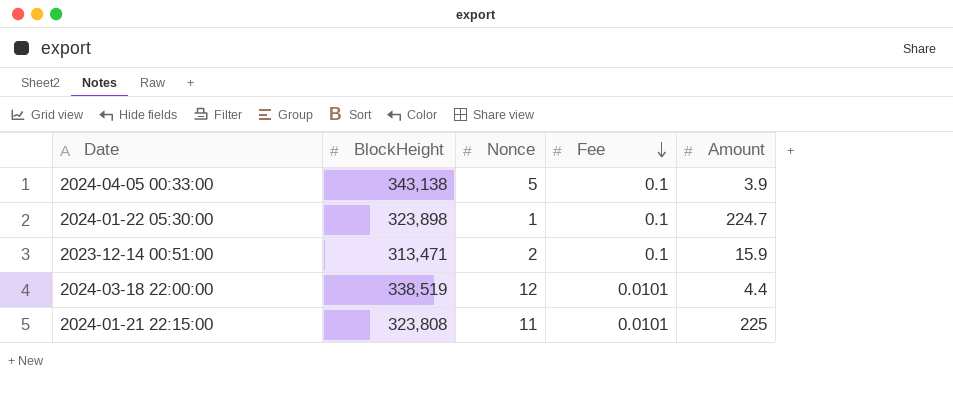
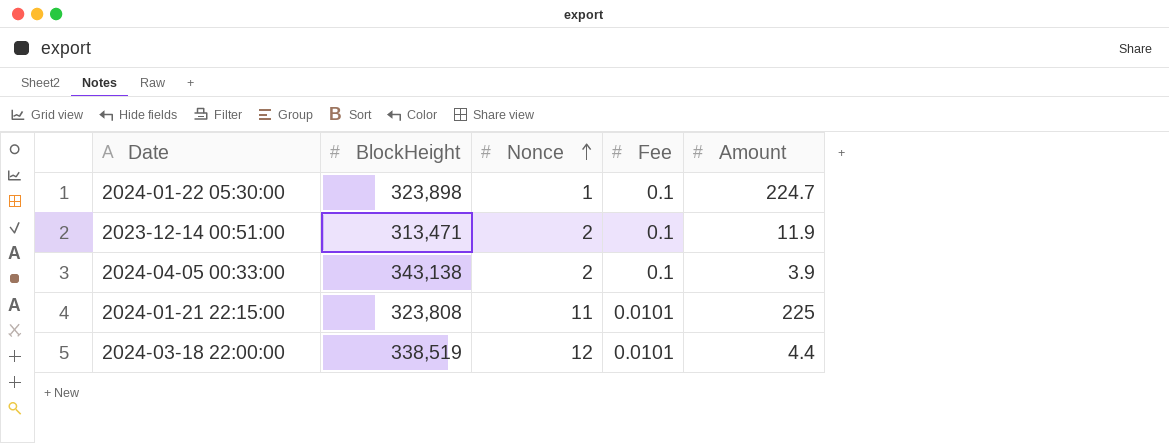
row order: Fee descending -> Nonce ascending
2023-12-14 00:51:00 | Amount: 15.9 -> 11.9
2024-04-05 00:33:00 | Nonce: 5 -> 2

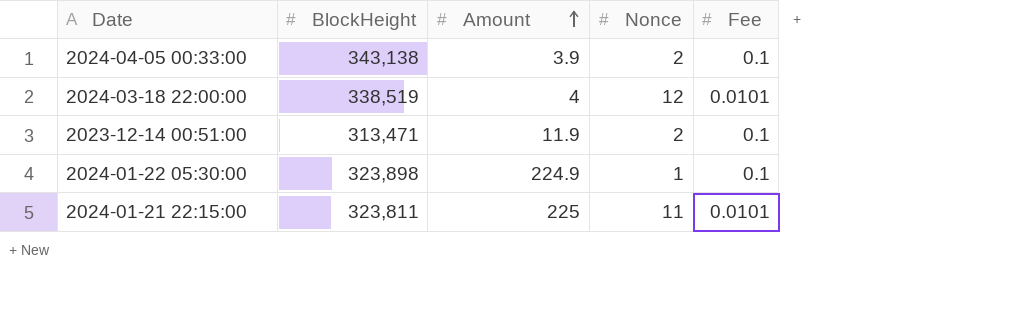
row order: Nonce ascending -> Amount ascending
column Amount | position: 5 -> 3
2024-03-18 22:00:00 | Amount: 4.4 -> 4
2024-01-22 05:30:00 | Amount: 224.7 -> 224.9
2024-01-21 22:15:00 | BlockHeight: 323,808 -> 323,811

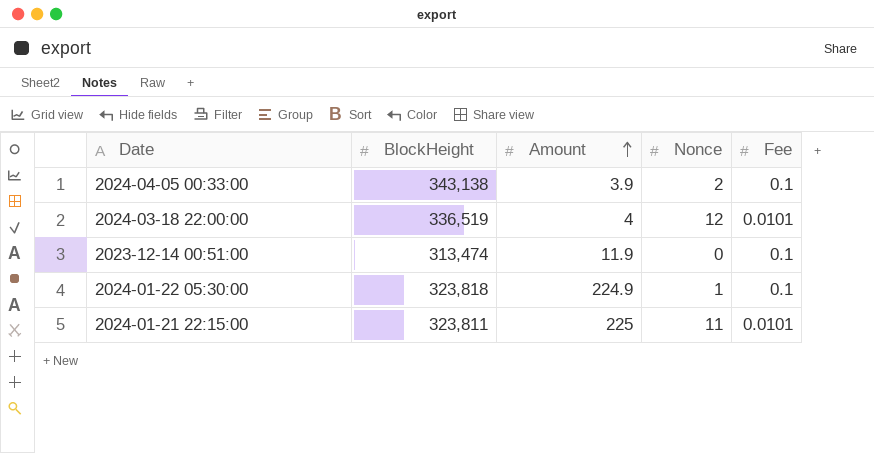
2024-03-18 22:00:00 | BlockHeight: 338,519 -> 336,519
2023-12-14 00:51:00 | BlockHeight: 313,471 -> 313,474
2023-12-14 00:51:00 | Nonce: 2 -> 0
2024-01-22 05:30:00 | BlockHeight: 323,898 -> 323,818

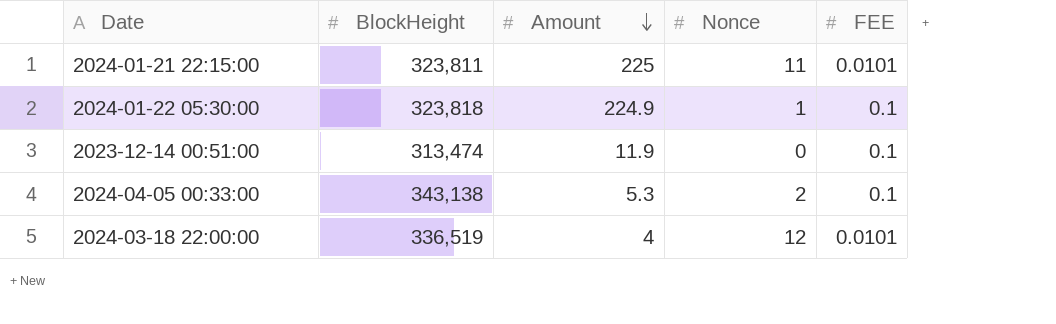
row order: Amount ascending -> Amount descending
column name: Fee -> FEE
2024-04-05 00:33:00 | Amount: 3.9 -> 5.3

